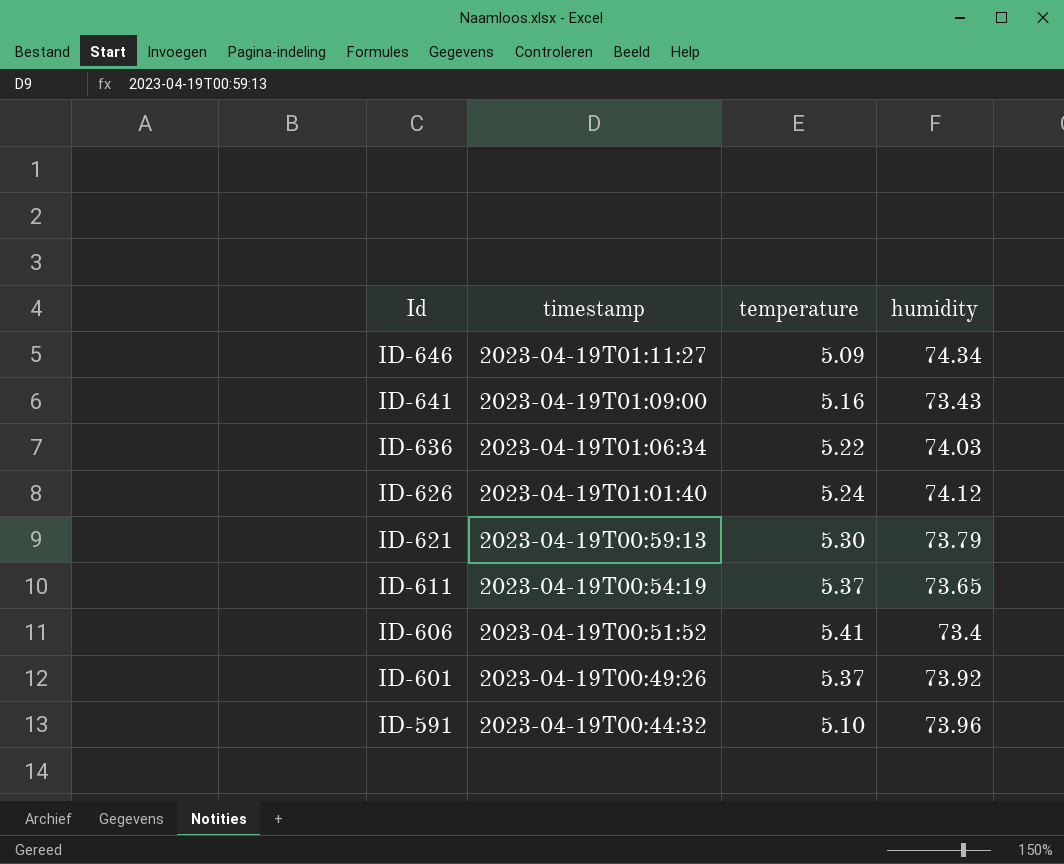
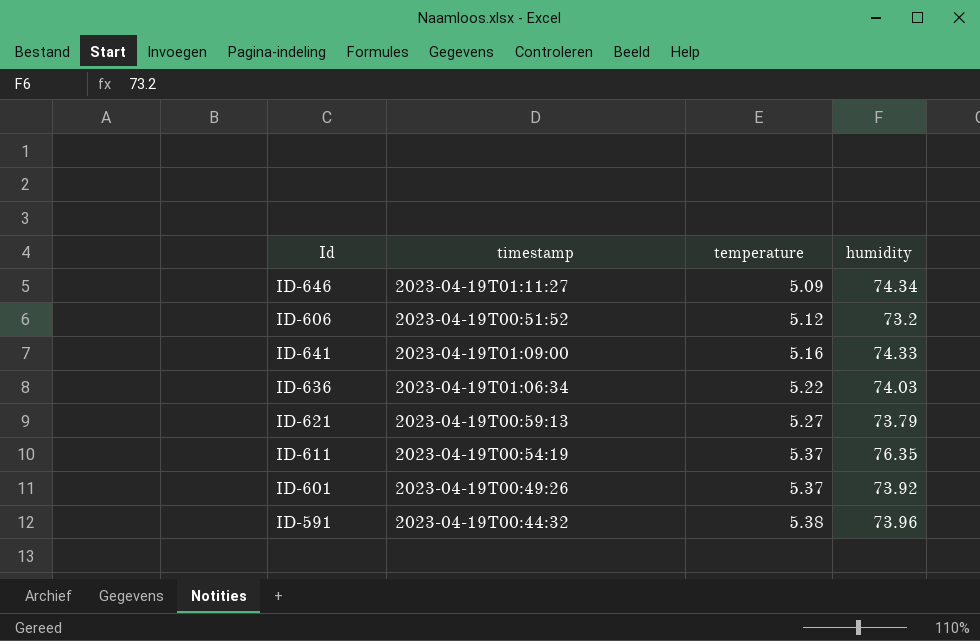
row order: Id descending -> temperature ascending
row ID-626: 2023-04-19T01:01:40 | 5.24 | 74.12 -> none
ID-606 | temperature: 5.41 -> 5.12
ID-606 | humidity: 73.4 -> 73.2
ID-641 | humidity: 73.43 -> 74.33
ID-621 | temperature: 5.30 -> 5.27
ID-611 | humidity: 73.65 -> 76.35
ID-591 | temperature: 5.10 -> 5.38

